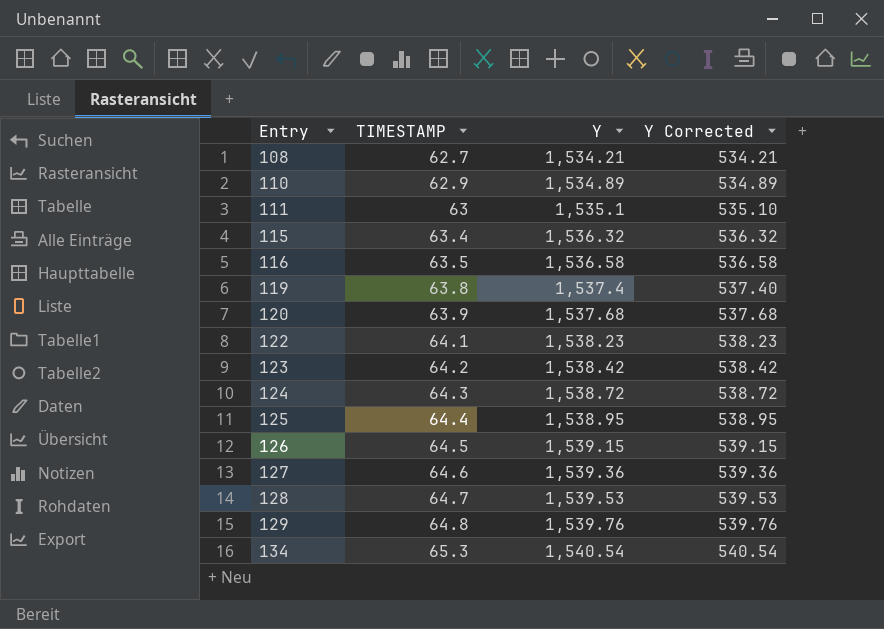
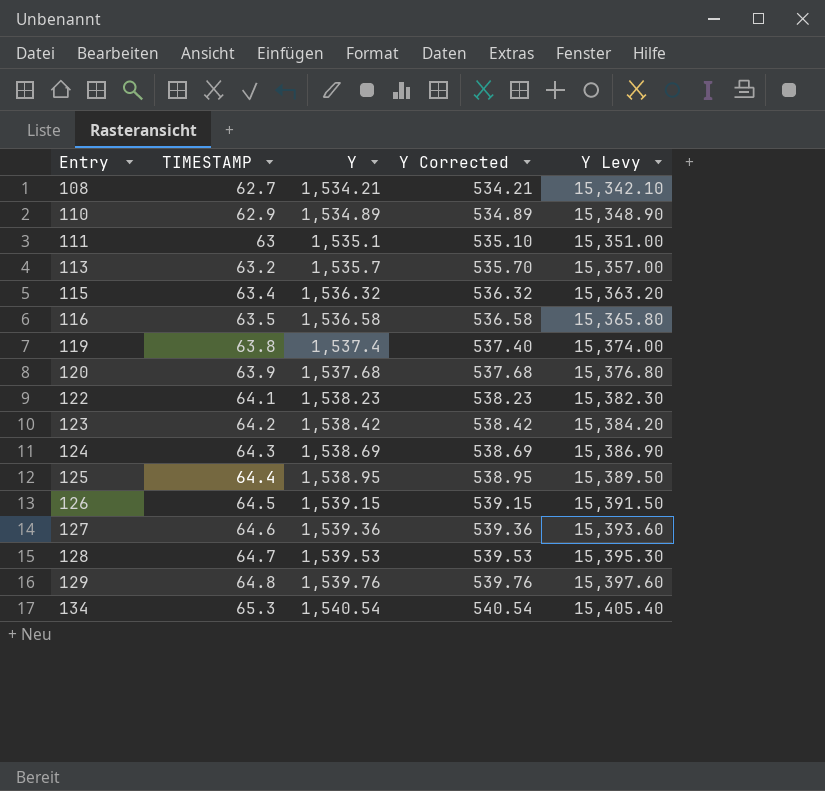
column Y Levy | formula: none -> [Y] * 10
row 113: none -> 63.2 | 1,535.7 | 535.70 | 15,357.00
124 | Y: 1,538.72 -> 1,538.69
124 | Y Corrected: 538.72 -> 538.69

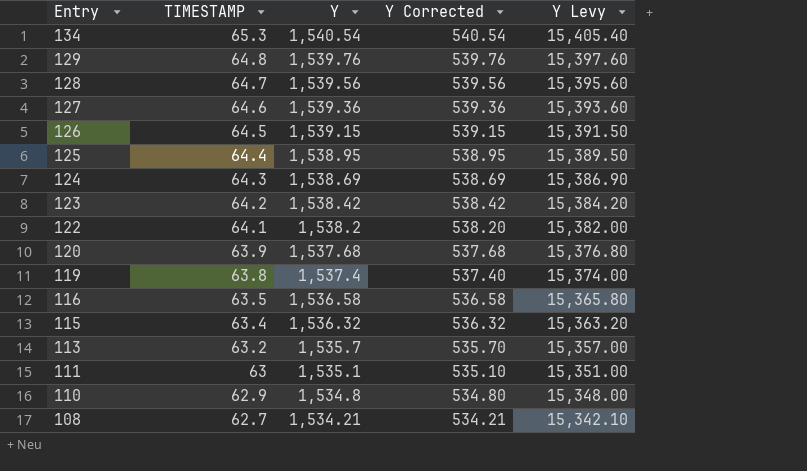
row order: Entry ascending -> Entry descending
128 | Y: 1,539.53 -> 1,539.56
128 | Y Corrected: 539.53 -> 539.56
128 | Y Levy: 15,395.30 -> 15,395.60
122 | Y: 1,538.23 -> 1,538.2
122 | Y Corrected: 538.23 -> 538.20
122 | Y Levy: 15,382.30 -> 15,382.00
110 | Y: 1,534.89 -> 1,534.8
110 | Y Corrected: 534.89 -> 534.80
110 | Y Levy: 15,348.90 -> 15,348.00

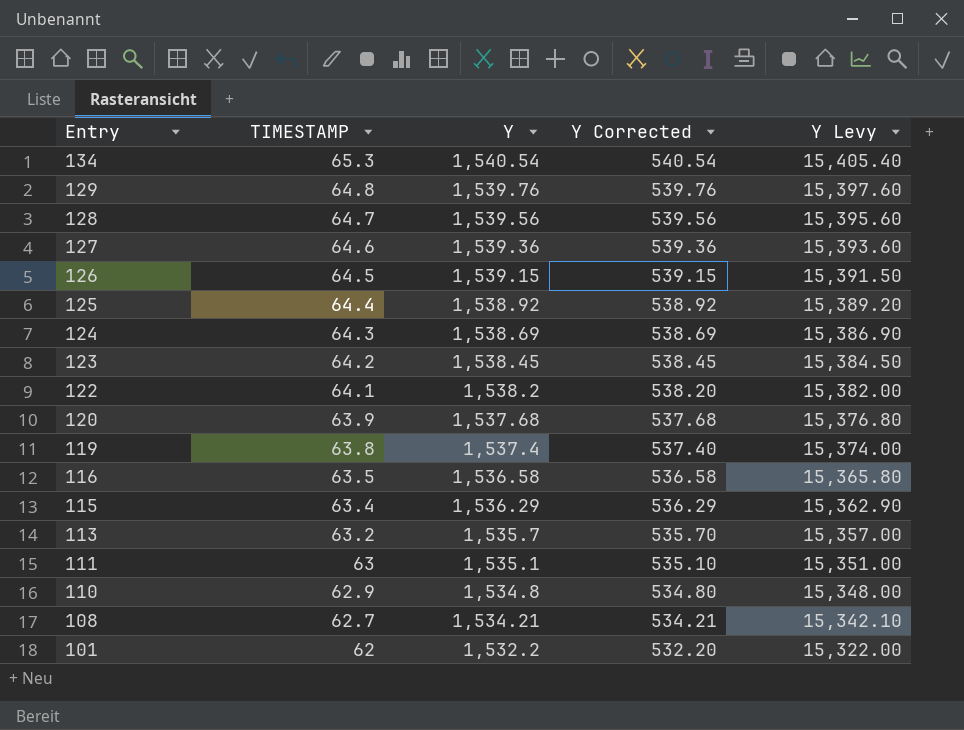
125 | Y: 1,538.95 -> 1,538.92
125 | Y Corrected: 538.95 -> 538.92
125 | Y Levy: 15,389.50 -> 15,389.20
123 | Y: 1,538.42 -> 1,538.45
123 | Y Corrected: 538.42 -> 538.45
123 | Y Levy: 15,384.20 -> 15,384.50
115 | Y: 1,536.32 -> 1,536.29
115 | Y Corrected: 536.32 -> 536.29
115 | Y Levy: 15,363.20 -> 15,362.90
row 101: none -> 62 | 1,532.2 | 532.20 | 15,322.00

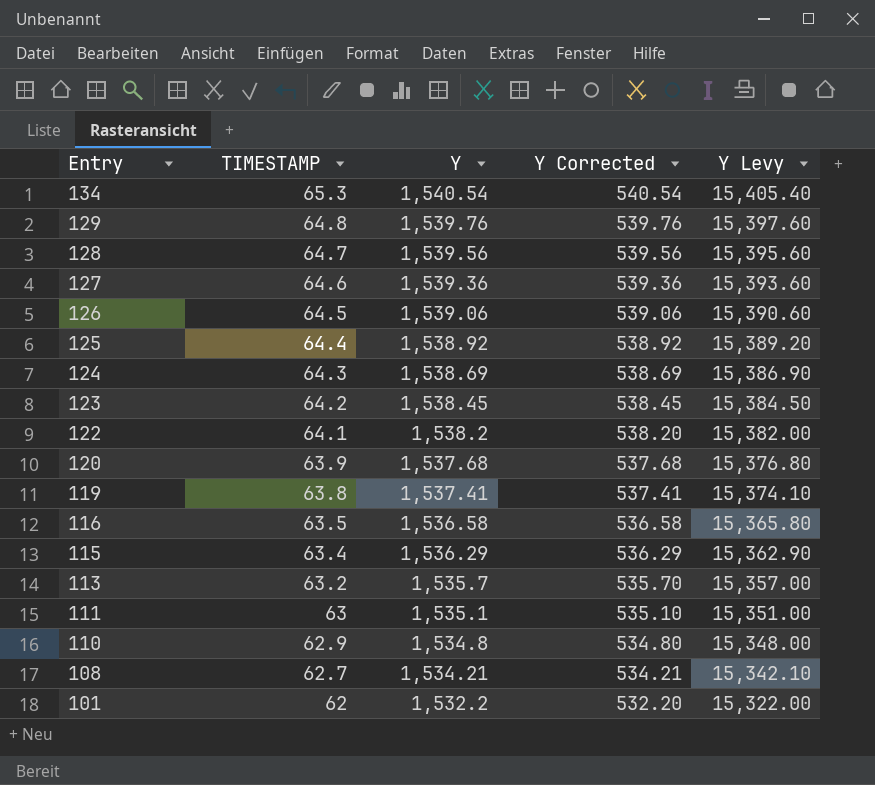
126 | Y: 1,539.15 -> 1,539.06
126 | Y Corrected: 539.15 -> 539.06
126 | Y Levy: 15,391.50 -> 15,390.60
119 | Y: 1,537.4 -> 1,537.41
119 | Y Corrected: 537.40 -> 537.41
119 | Y Levy: 15,374.00 -> 15,374.10

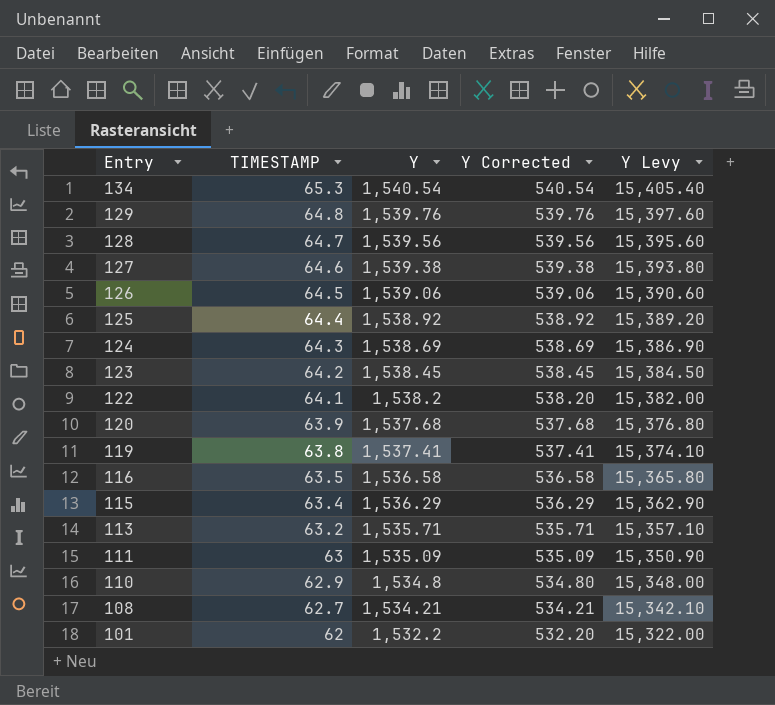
127 | Y: 1,539.36 -> 1,539.38
127 | Y Corrected: 539.36 -> 539.38
127 | Y Levy: 15,393.60 -> 15,393.80
113 | Y: 1,535.7 -> 1,535.71
113 | Y Corrected: 535.70 -> 535.71
113 | Y Levy: 15,357.00 -> 15,357.10
111 | Y: 1,535.1 -> 1,535.09
111 | Y Corrected: 535.10 -> 535.09
111 | Y Levy: 15,351.00 -> 15,350.90

